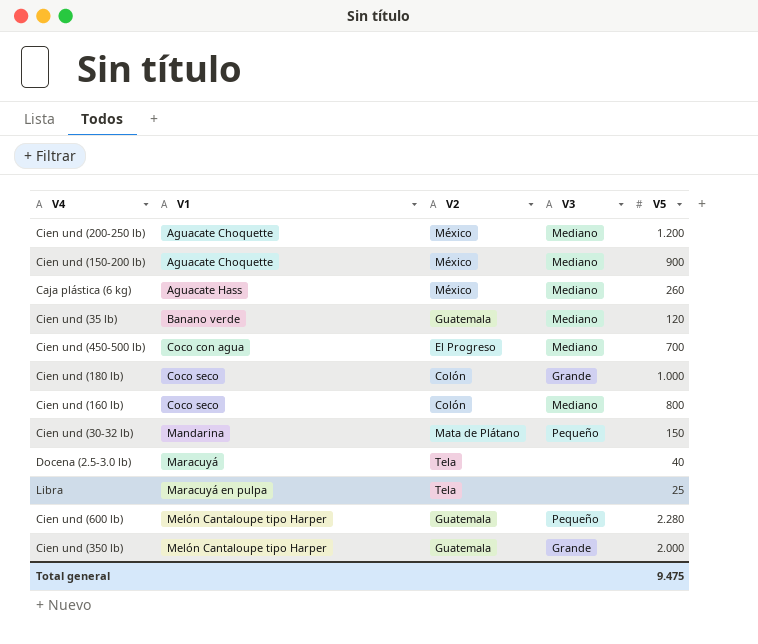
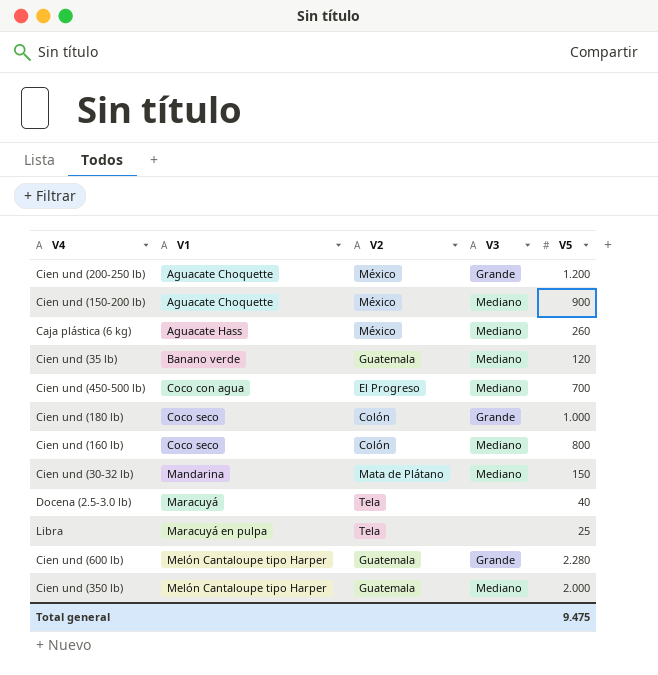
Cien und (200-250 lb) | V3: Mediano -> Grande
Cien und (30-32 lb) | V3: Pequeño -> Mediano
Cien und (600 lb) | V3: Pequeño -> Grande
Cien und (350 lb) | V3: Grande -> Mediano

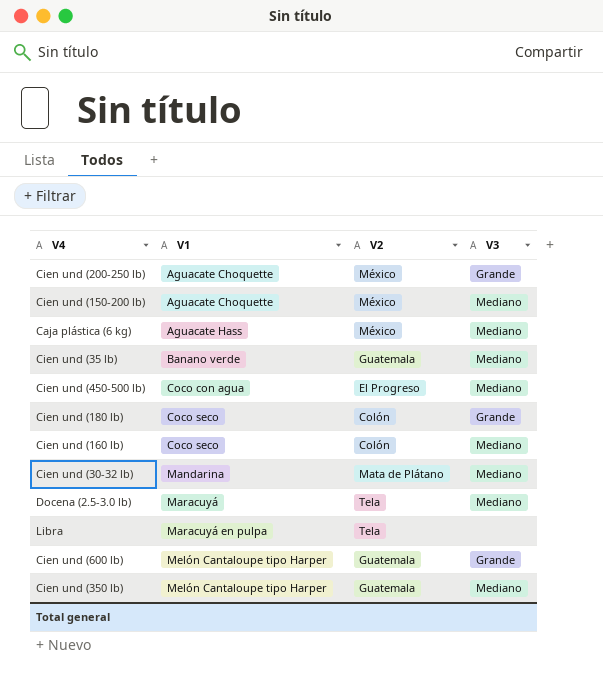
column V5 | position: 5 -> none
Docena (2.5-3.0 lb) | V3: none -> Mediano

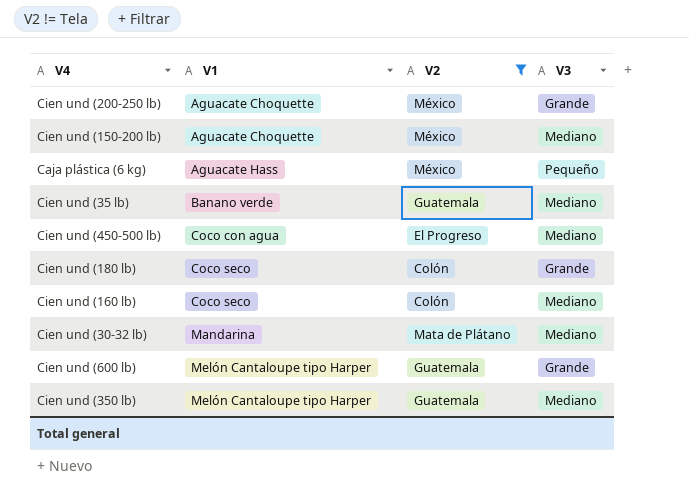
filter: none -> V2 != Tela
Caja plástica (6 kg) | V3: Mediano -> Pequeño

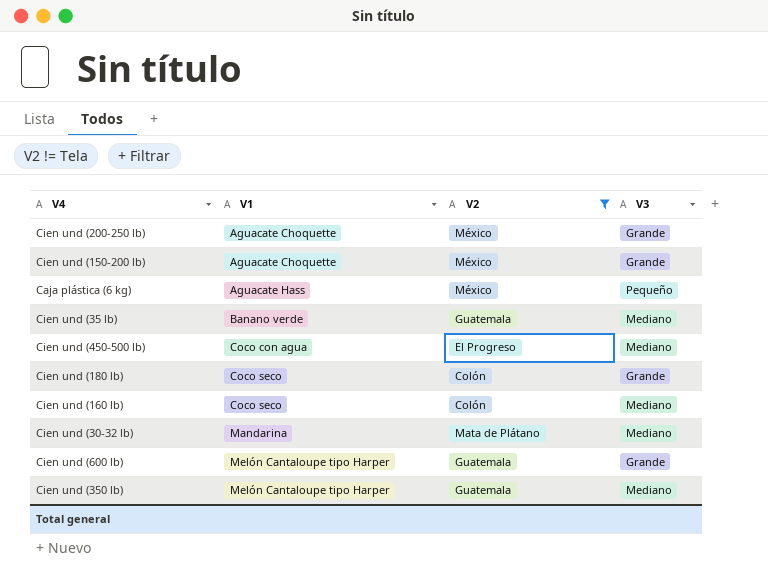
Cien und (150-200 lb) | V3: Mediano -> Grande

